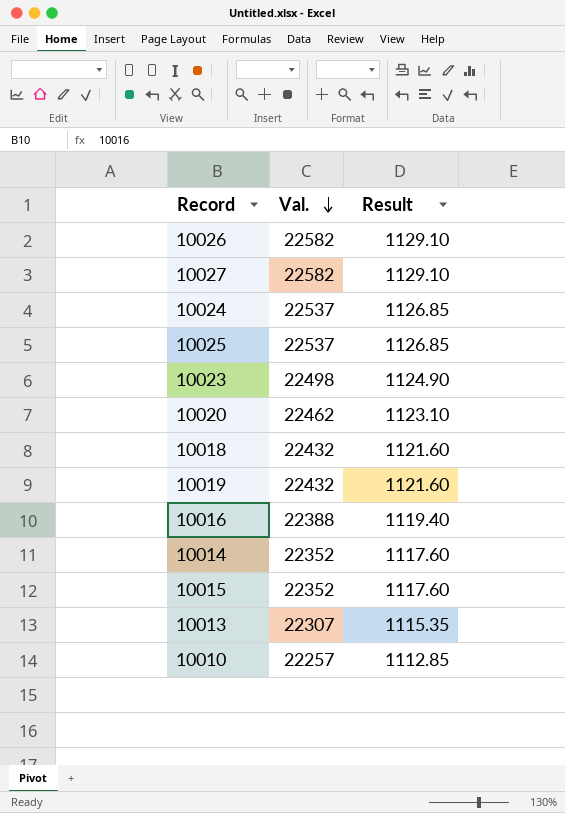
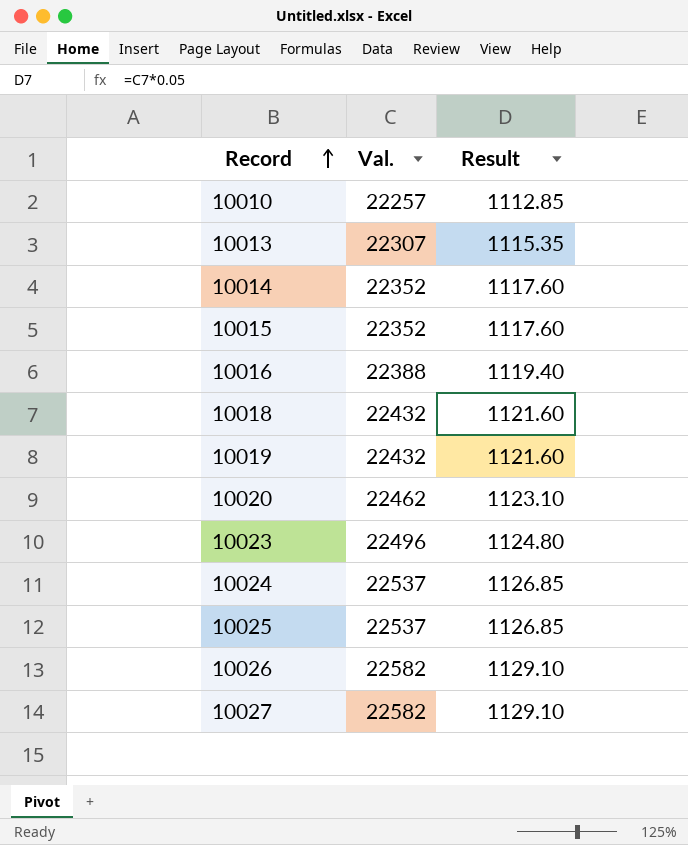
row order: Val. descending -> Record ascending
10023 | Val.: 22498 -> 22496
10023 | Result: 1124.90 -> 1124.80

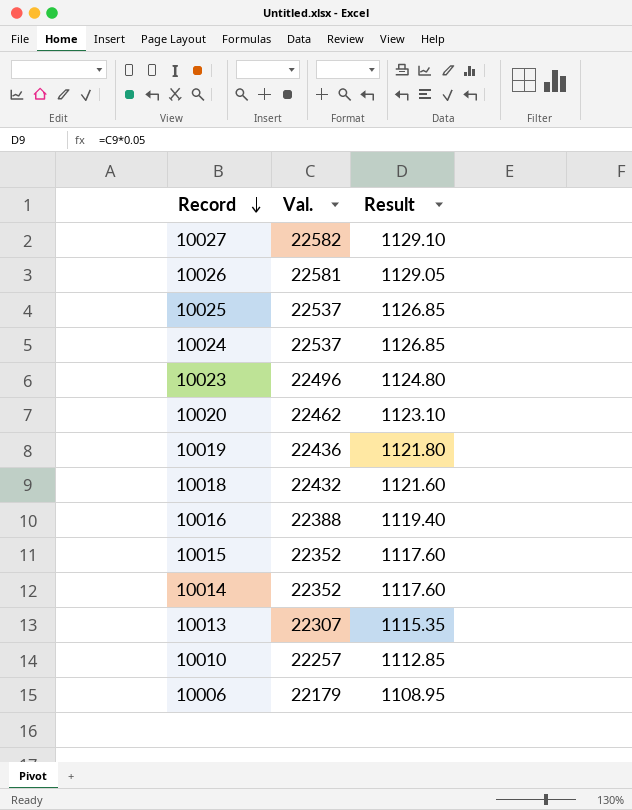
row order: Record ascending -> Record descending
10026 | Val.: 22582 -> 22581
10026 | Result: 1129.10 -> 1129.05
10019 | Val.: 22432 -> 22436
10019 | Result: 1121.60 -> 1121.80
row 10006: none -> 22179 | 1108.95

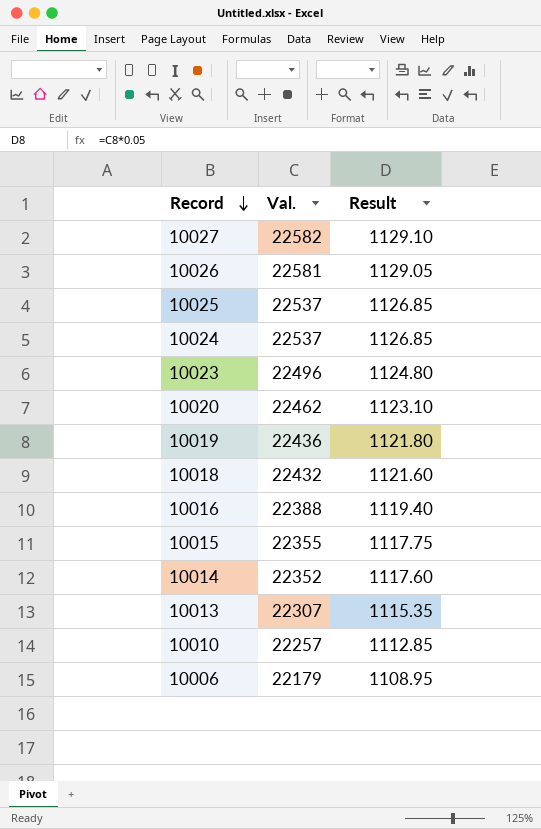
10015 | Val.: 22352 -> 22355
10015 | Result: 1117.60 -> 1117.75

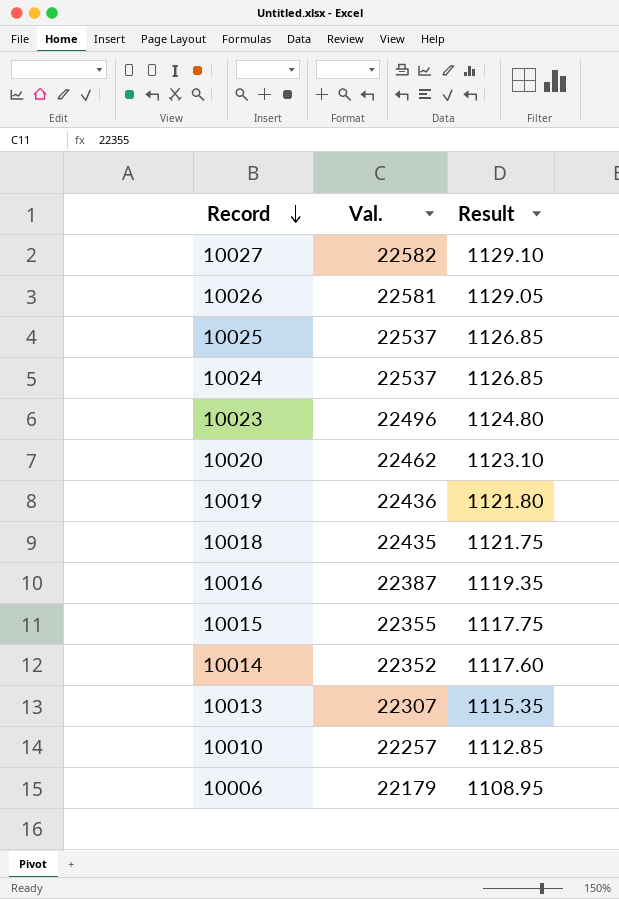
10018 | Val.: 22432 -> 22435
10018 | Result: 1121.60 -> 1121.75
10016 | Val.: 22388 -> 22387
10016 | Result: 1119.40 -> 1119.35

